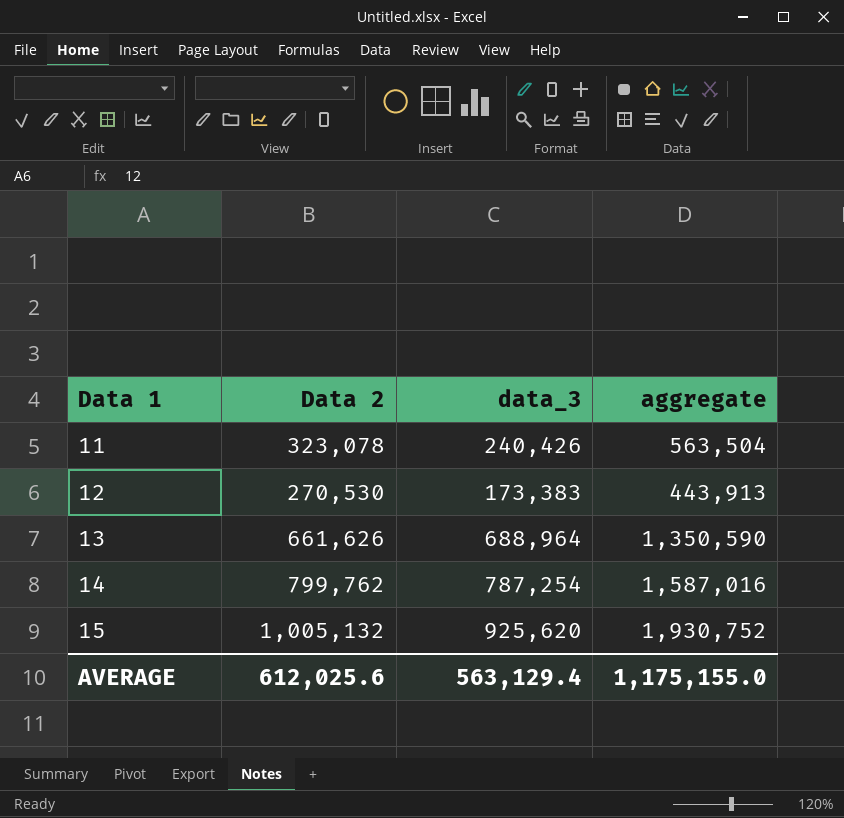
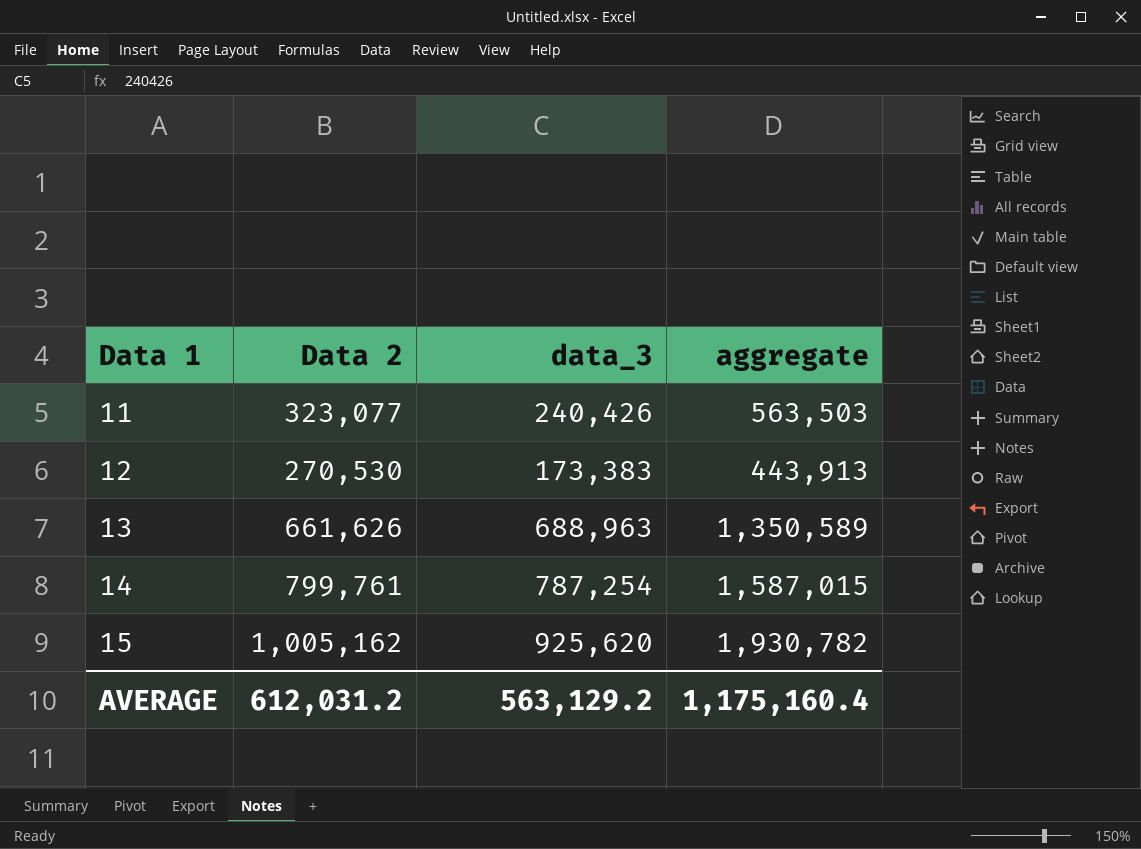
11 | Data 2: 323,078 -> 323,077
11 | aggregate: 563,504 -> 563,503
13 | data_3: 688,964 -> 688,963
13 | aggregate: 1,350,590 -> 1,350,589
14 | Data 2: 799,762 -> 799,761
14 | aggregate: 1,587,016 -> 1,587,015
15 | Data 2: 1,005,132 -> 1,005,162
15 | aggregate: 1,930,752 -> 1,930,782
AVERAGE | Data 2: 612,025.6 -> 612,031.2
AVERAGE | data_3: 563,129.4 -> 563,129.2
AVERAGE | aggregate: 1,175,155.0 -> 1,175,160.4

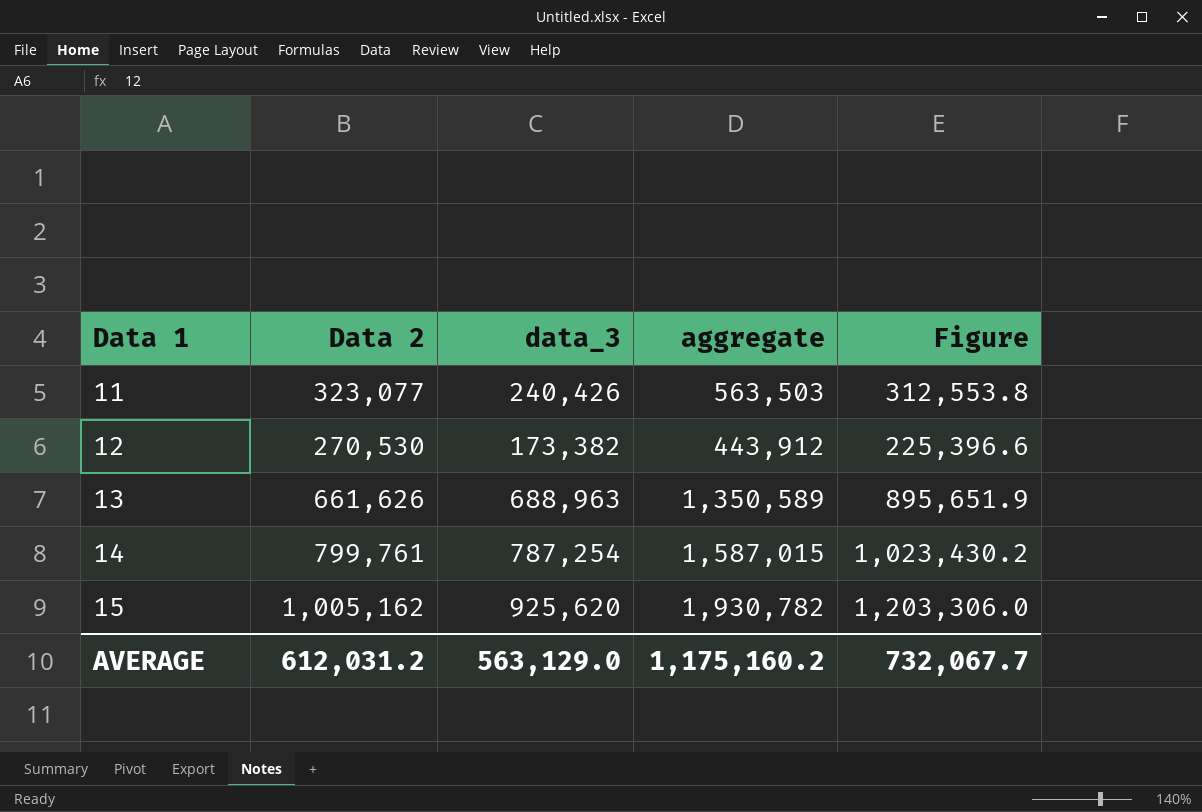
column Figure | formula: none -> [data_3] * 1.3
12 | data_3: 173,383 -> 173,382
12 | aggregate: 443,913 -> 443,912
AVERAGE | data_3: 563,129.2 -> 563,129.0
AVERAGE | aggregate: 1,175,160.4 -> 1,175,160.2

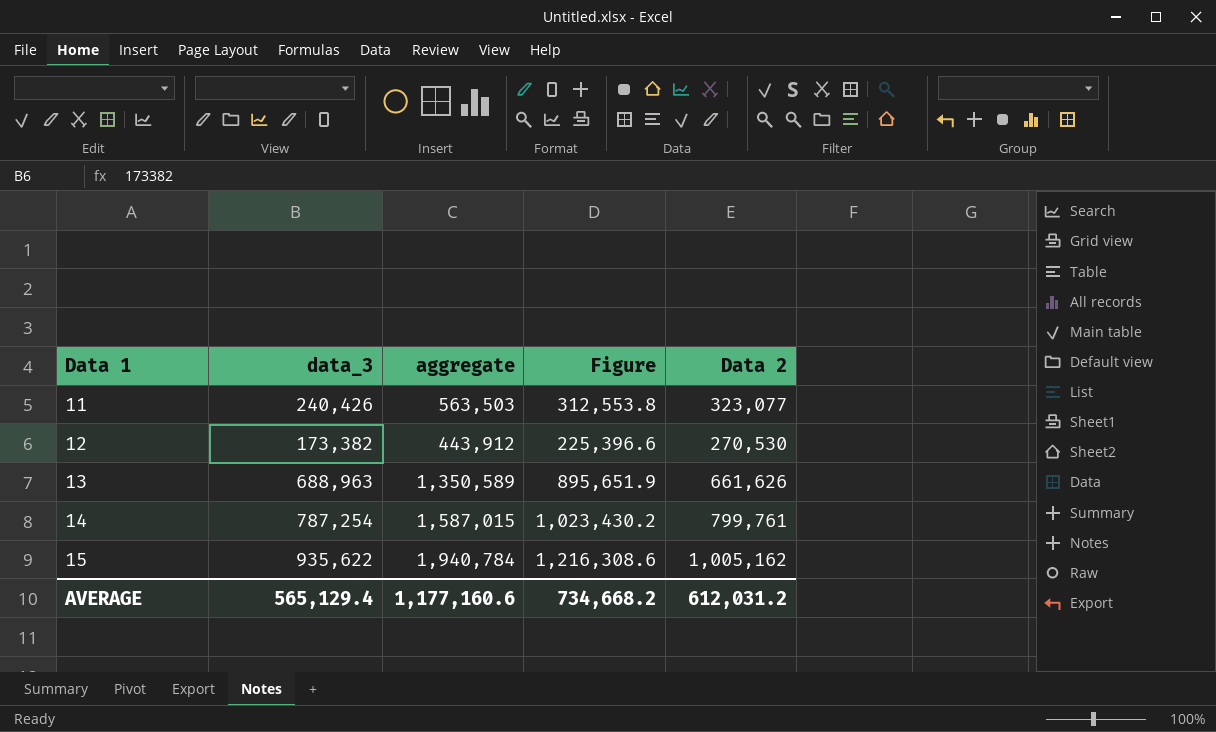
column Data 2 | position: 2 -> 5
15 | data_3: 925,620 -> 935,622
15 | aggregate: 1,930,782 -> 1,940,784
15 | Figure: 1,203,306.0 -> 1,216,308.6
AVERAGE | data_3: 563,129.0 -> 565,129.4
AVERAGE | aggregate: 1,175,160.2 -> 1,177,160.6
AVERAGE | Figure: 732,067.7 -> 734,668.2

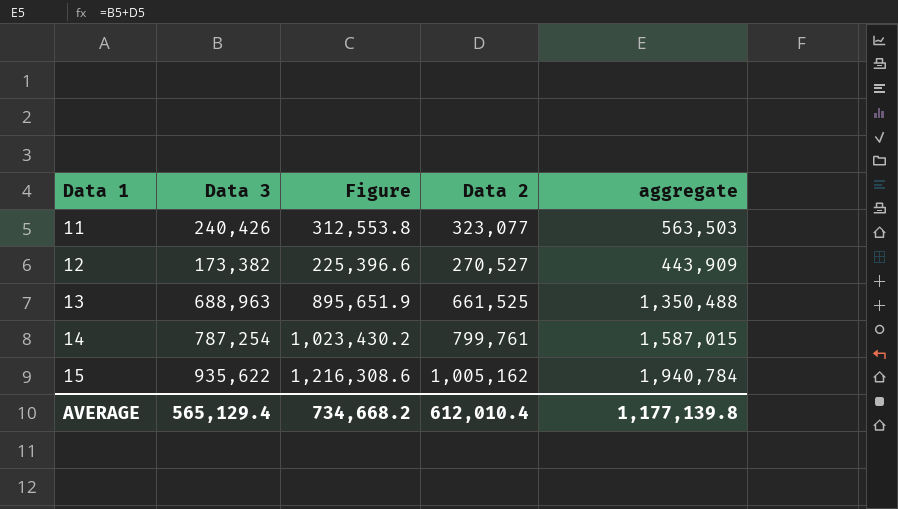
column name: data_3 -> Data 3
column aggregate | position: 3 -> 5
12 | Data 2: 270,530 -> 270,527
12 | aggregate: 443,912 -> 443,909
13 | Data 2: 661,626 -> 661,525
13 | aggregate: 1,350,589 -> 1,350,488
AVERAGE | Data 2: 612,031.2 -> 612,010.4
AVERAGE | aggregate: 1,177,160.6 -> 1,177,139.8

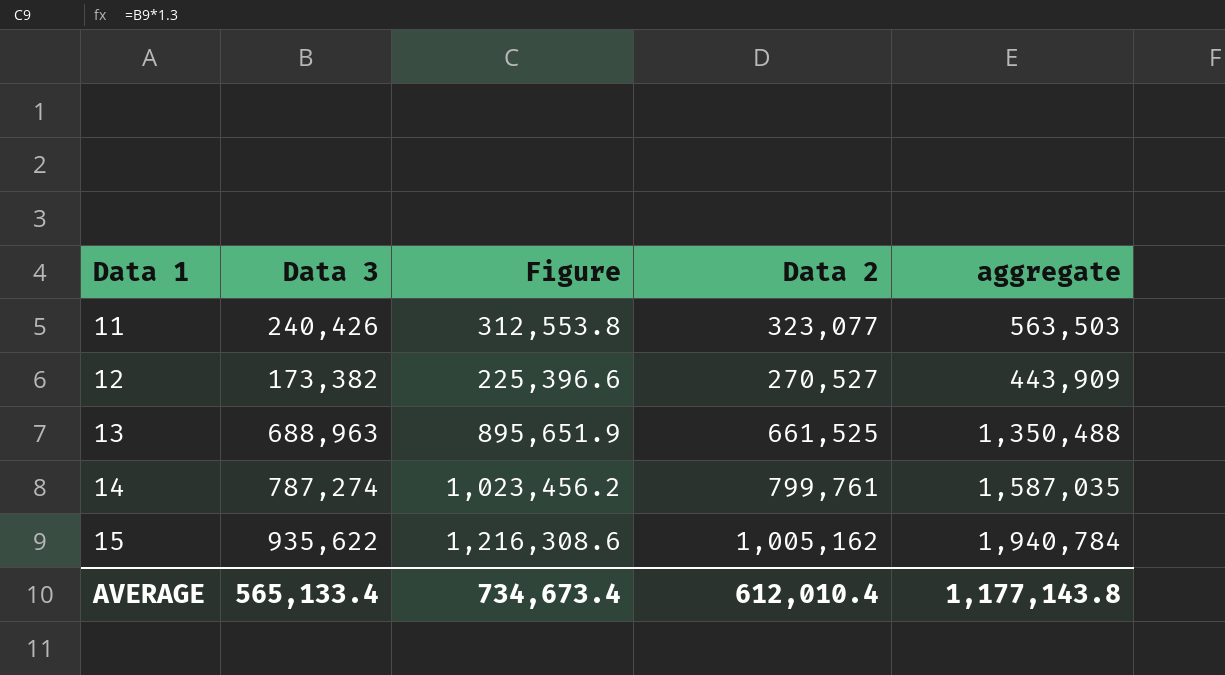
14 | Data 3: 787,254 -> 787,274
14 | Figure: 1,023,430.2 -> 1,023,456.2
14 | aggregate: 1,587,015 -> 1,587,035
AVERAGE | Data 3: 565,129.4 -> 565,133.4
AVERAGE | Figure: 734,668.2 -> 734,673.4
AVERAGE | aggregate: 1,177,139.8 -> 1,177,143.8

